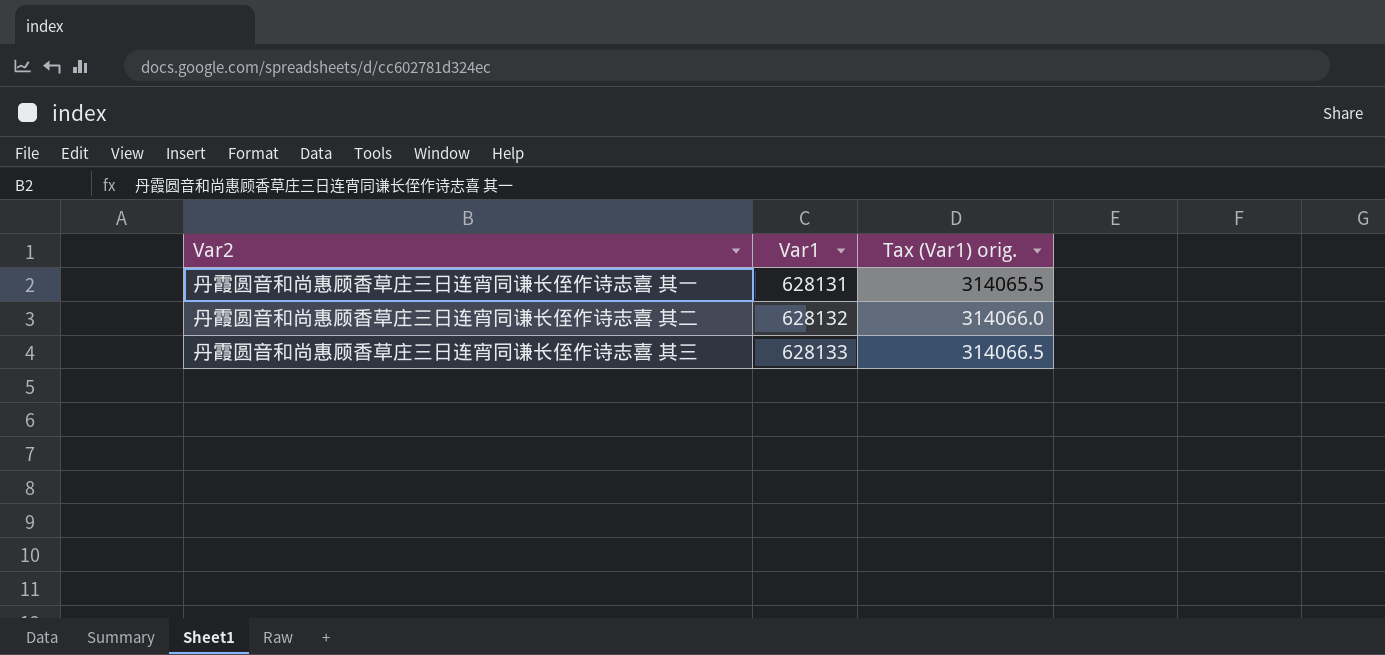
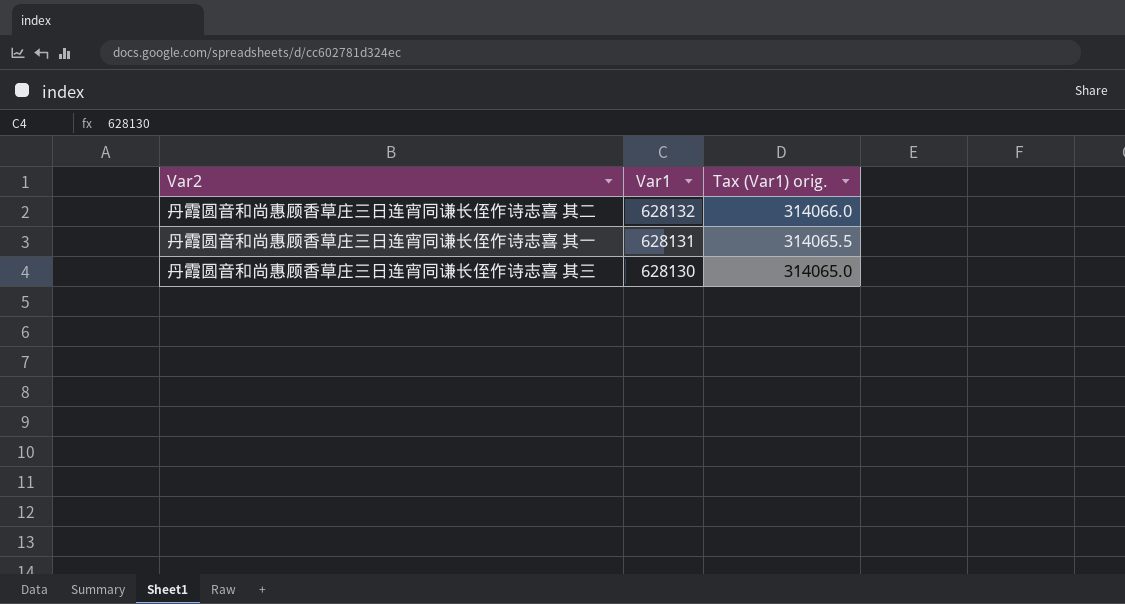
row order: Var1 ascending -> Var1 descending
丹霞圆音和尚惠顾香草庄三日连宵同谦长侄作诗志喜 其三 | Var1: 628133 -> 628130
丹霞圆音和尚惠顾香草庄三日连宵同谦长侄作诗志喜 其三 | Tax (Var1) orig.: 314066.5 -> 314065.0

